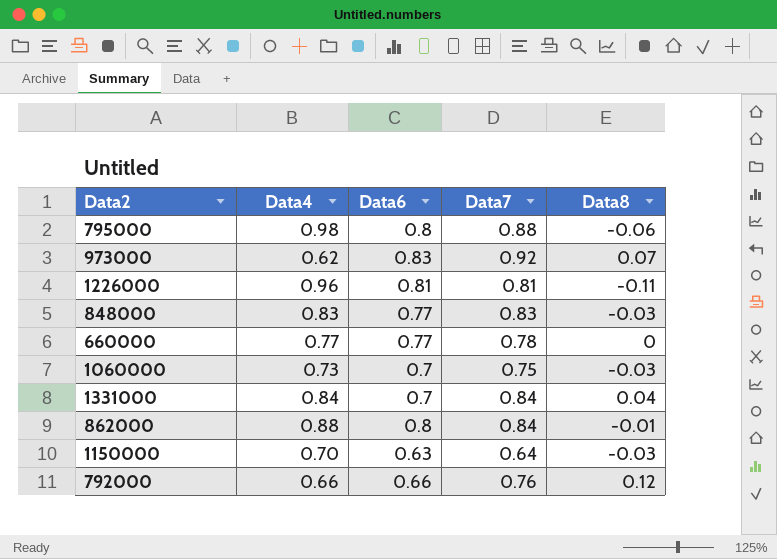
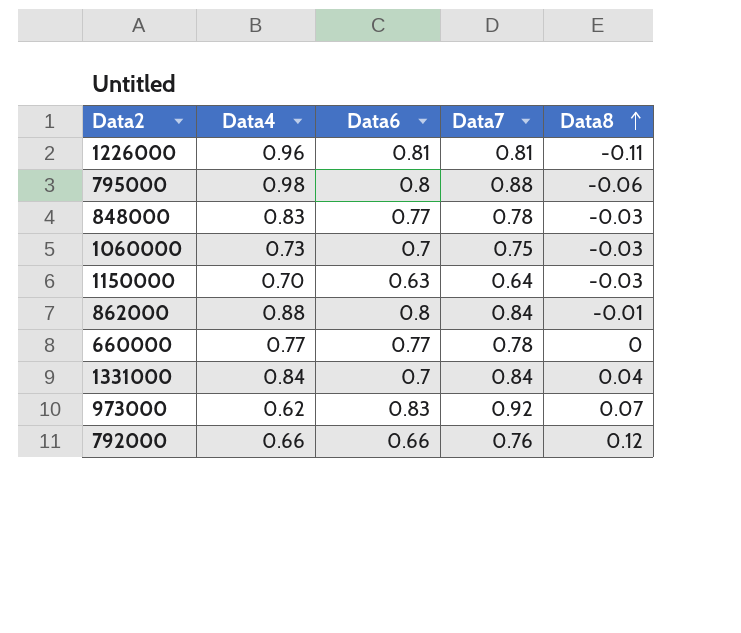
row order: none -> Data8 ascending
848000 | Data7: 0.83 -> 0.78

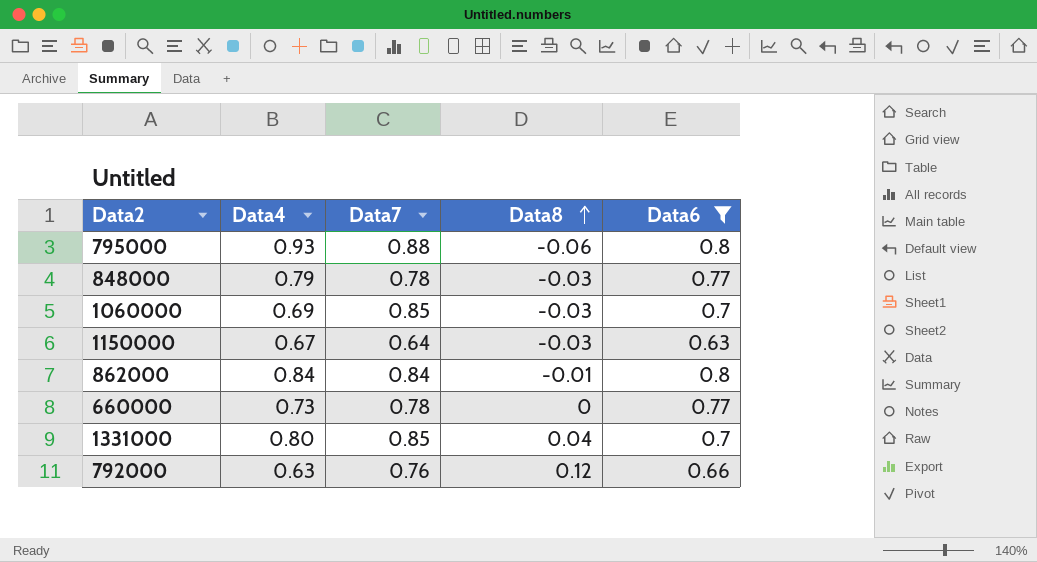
filter: none -> Data6 <= 0.8
column Data6 | position: 3 -> 5
795000 | Data4: 0.98 -> 0.93
848000 | Data4: 0.83 -> 0.79
1060000 | Data4: 0.73 -> 0.69
1060000 | Data7: 0.75 -> 0.85
1150000 | Data4: 0.70 -> 0.67
862000 | Data4: 0.88 -> 0.84
660000 | Data4: 0.77 -> 0.73
1331000 | Data4: 0.84 -> 0.80
1331000 | Data7: 0.84 -> 0.85
792000 | Data4: 0.66 -> 0.63

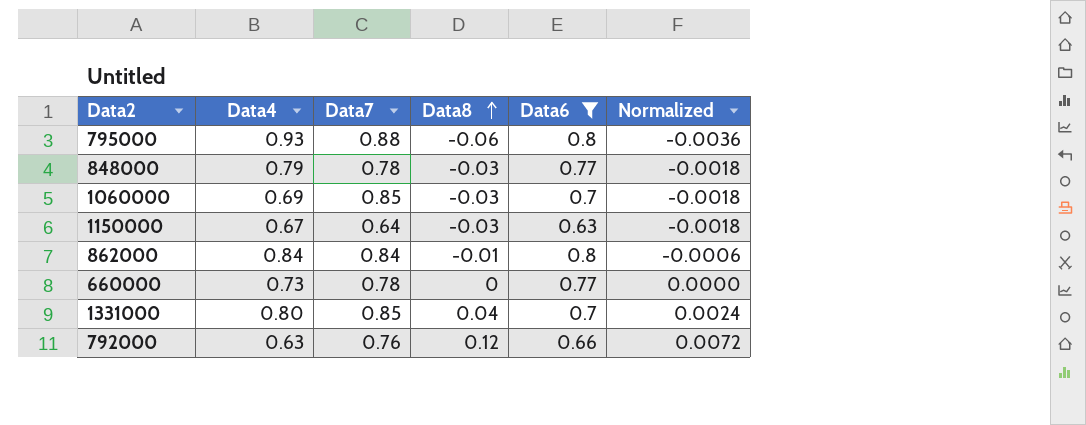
column Normalized | formula: none -> [Data8] * 0.06

